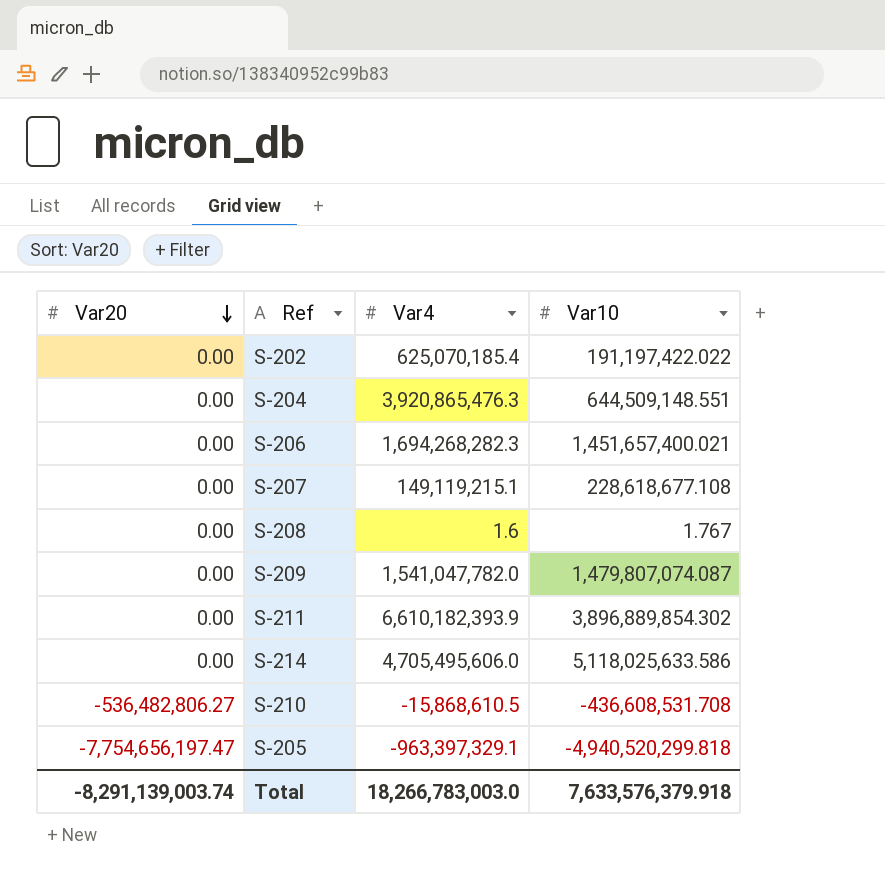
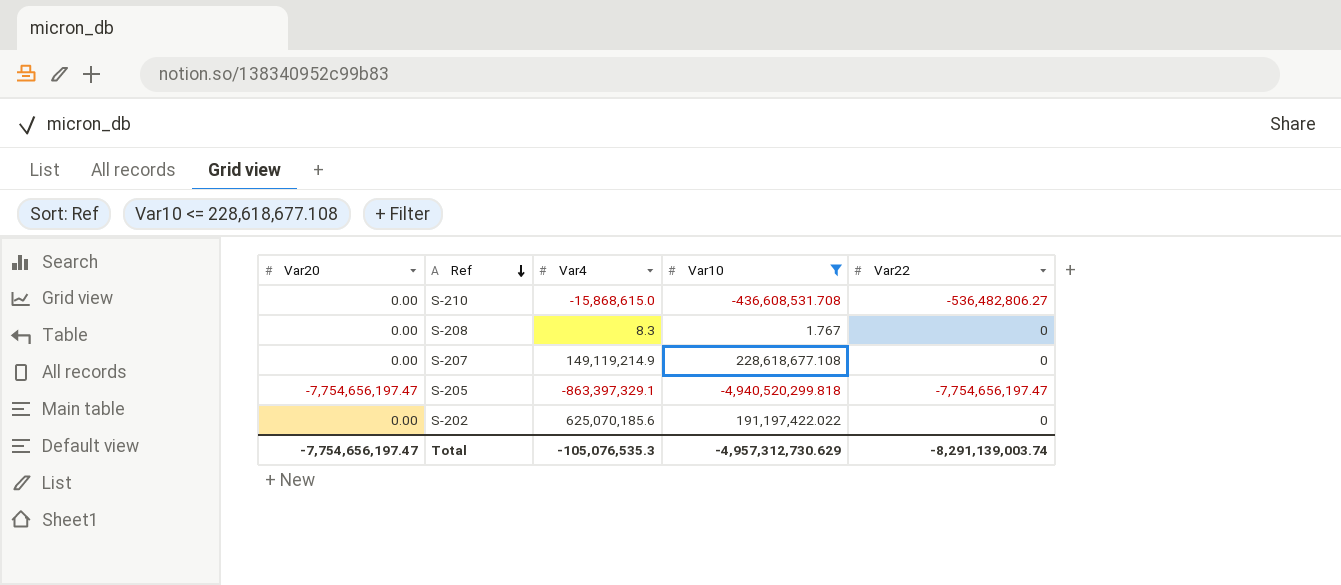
filter: none -> Var10 <= 228,618,677.108
row order: Var20 descending -> Ref descending
column Var22 | position: none -> 5
S-210 | Var20: -536,482,806.27 -> 0.00
S-210 | Var4: -15,868,610.5 -> -15,868,615.0
S-208 | Var4: 1.6 -> 8.3
S-207 | Var4: 149,119,215.1 -> 149,119,214.9
S-205 | Var4: -963,397,329.1 -> -863,397,329.1
S-202 | Var4: 625,070,185.4 -> 625,070,185.6
Total | Var20: -8,291,139,003.74 -> -7,754,656,197.47
Total | Var4: 18,266,783,003.0 -> -105,076,535.3
Total | Var10: 7,633,576,379.918 -> -4,957,312,730.629

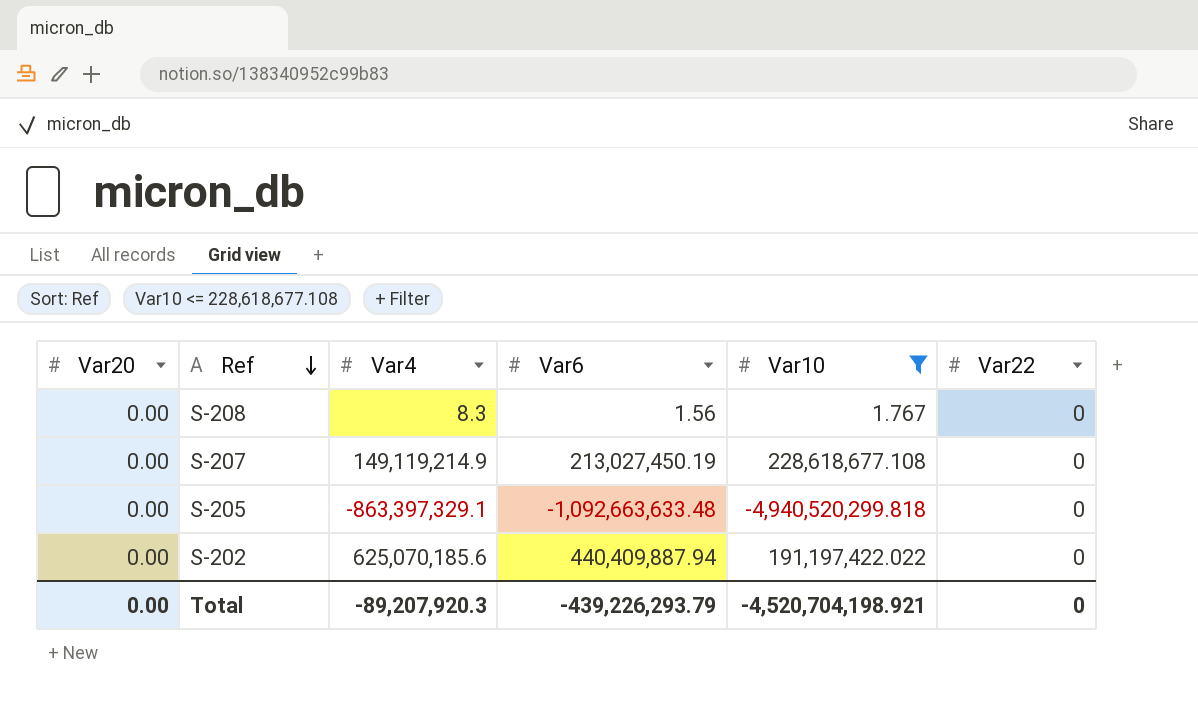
column Var6 | position: none -> 4
row S-210: 0.00 | -15,868,615.0 | -436,608,531.708 | -536,482,806.27 -> none
S-205 | Var20: -7,754,656,197.47 -> 0.00
S-205 | Var22: -7,754,656,197.47 -> 0
Total | Var20: -7,754,656,197.47 -> 0.00
Total | Var4: -105,076,535.3 -> -89,207,920.3
Total | Var10: -4,957,312,730.629 -> -4,520,704,198.921
Total | Var22: -8,291,139,003.74 -> 0

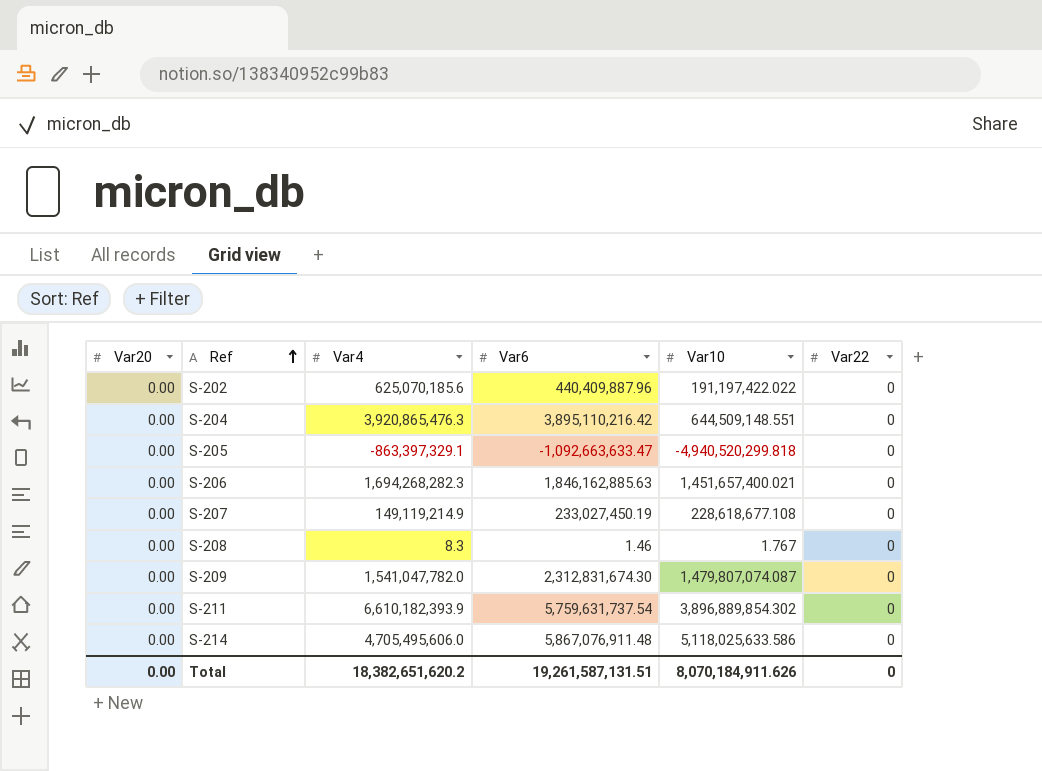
filter: Var10 <= 228,618,677.108 -> none
row order: Ref descending -> Ref ascending
S-202 | Var6: 440,409,887.94 -> 440,409,887.96
S-205 | Var6: -1,092,663,633.48 -> -1,092,663,633.47
S-207 | Var6: 213,027,450.19 -> 233,027,450.19
S-208 | Var6: 1.56 -> 1.46
Total | Var4: -89,207,920.3 -> 18,382,651,620.2
Total | Var6: -439,226,293.79 -> 19,261,587,131.51
Total | Var10: -4,520,704,198.921 -> 8,070,184,911.626

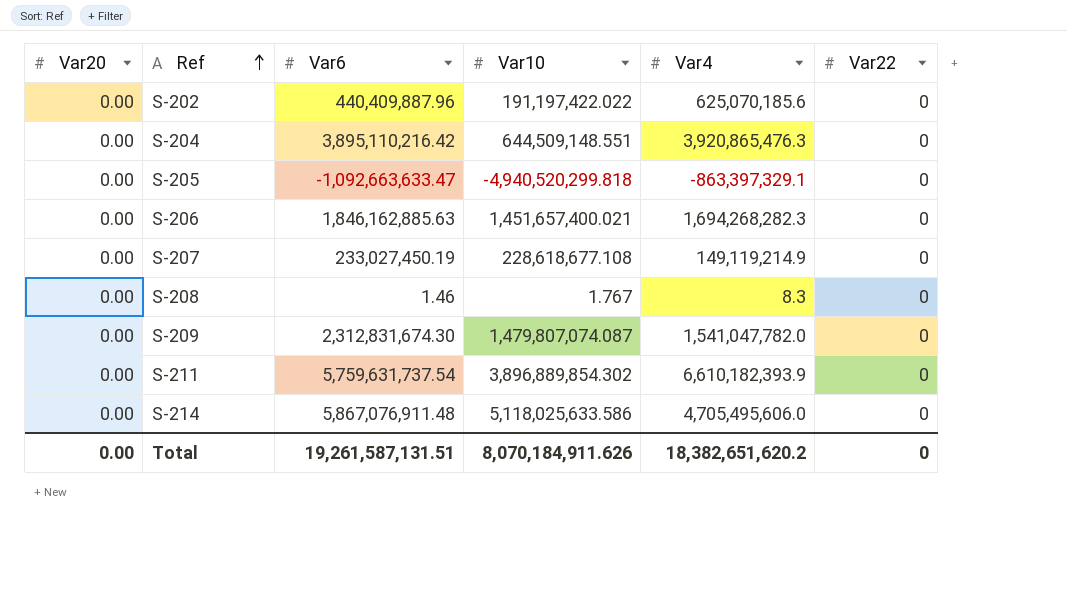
column Var4 | position: 3 -> 5

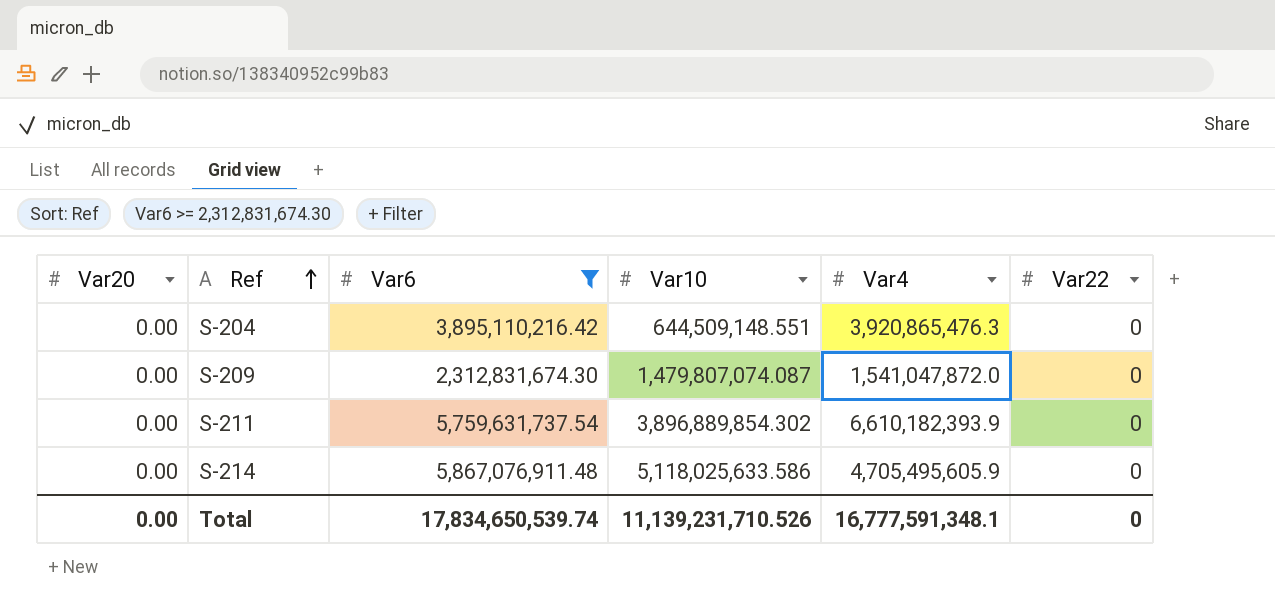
filter: none -> Var6 >= 2,312,831,674.30
S-209 | Var4: 1,541,047,782.0 -> 1,541,047,872.0
S-214 | Var4: 4,705,495,606.0 -> 4,705,495,605.9
Total | Var6: 19,261,587,131.51 -> 17,834,650,539.74
Total | Var10: 8,070,184,911.626 -> 11,139,231,710.526
Total | Var4: 18,382,651,620.2 -> 16,777,591,348.1

